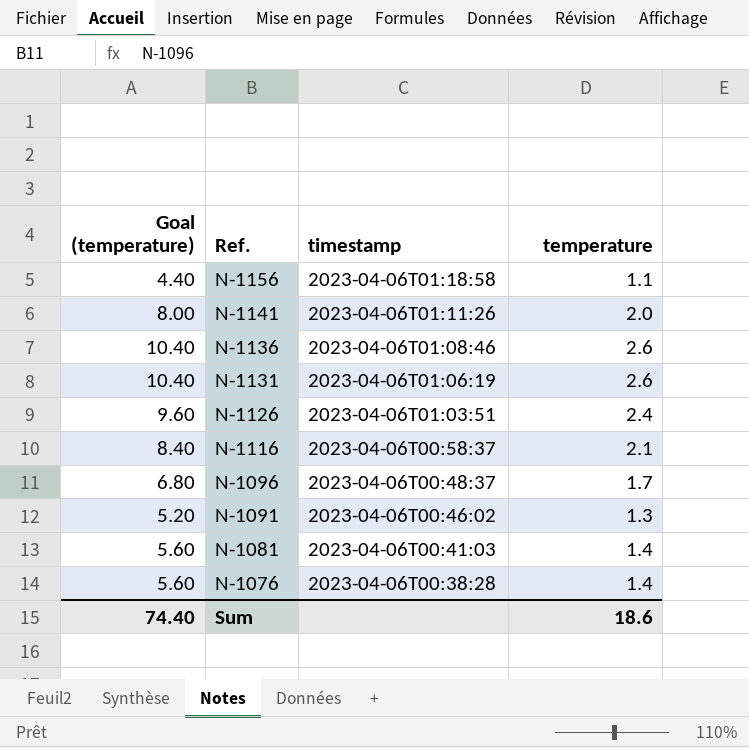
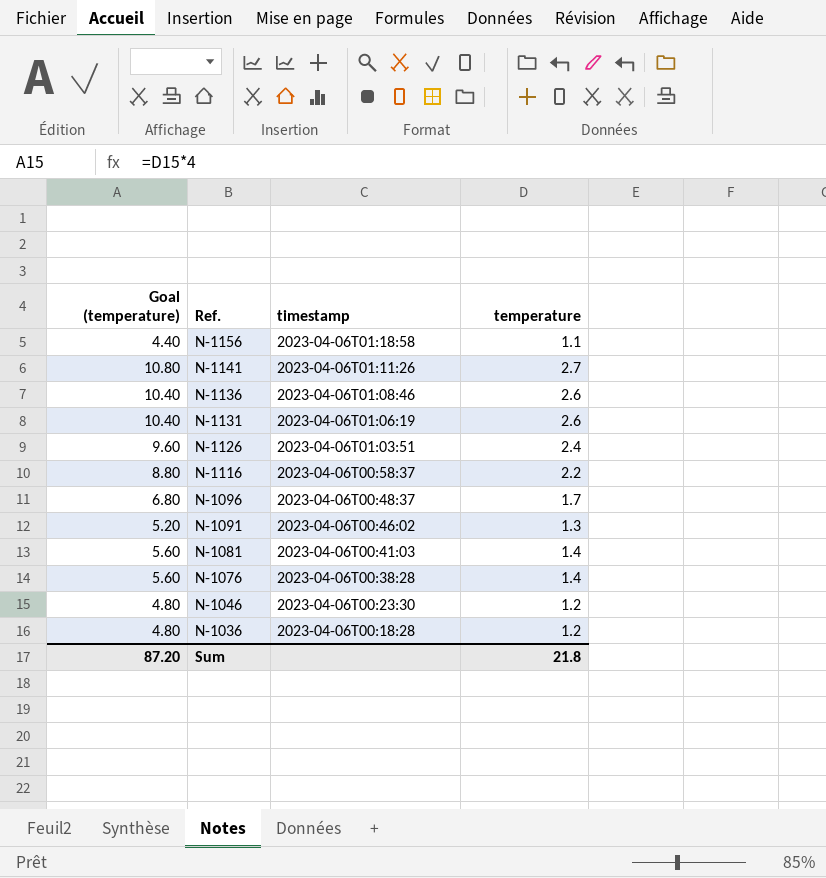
N-1141 | Goal (temperature): 8.00 -> 10.80
N-1141 | temperature: 2.0 -> 2.7
N-1116 | Goal (temperature): 8.40 -> 8.80
N-1116 | temperature: 2.1 -> 2.2
row N-1046: none -> 4.80 | 2023-04-06T00:23:30 | 1.2
row N-1036: none -> 4.80 | 2023-04-06T00:18:28 | 1.2
Sum | Goal (temperature): 74.40 -> 87.20
Sum | temperature: 18.6 -> 21.8

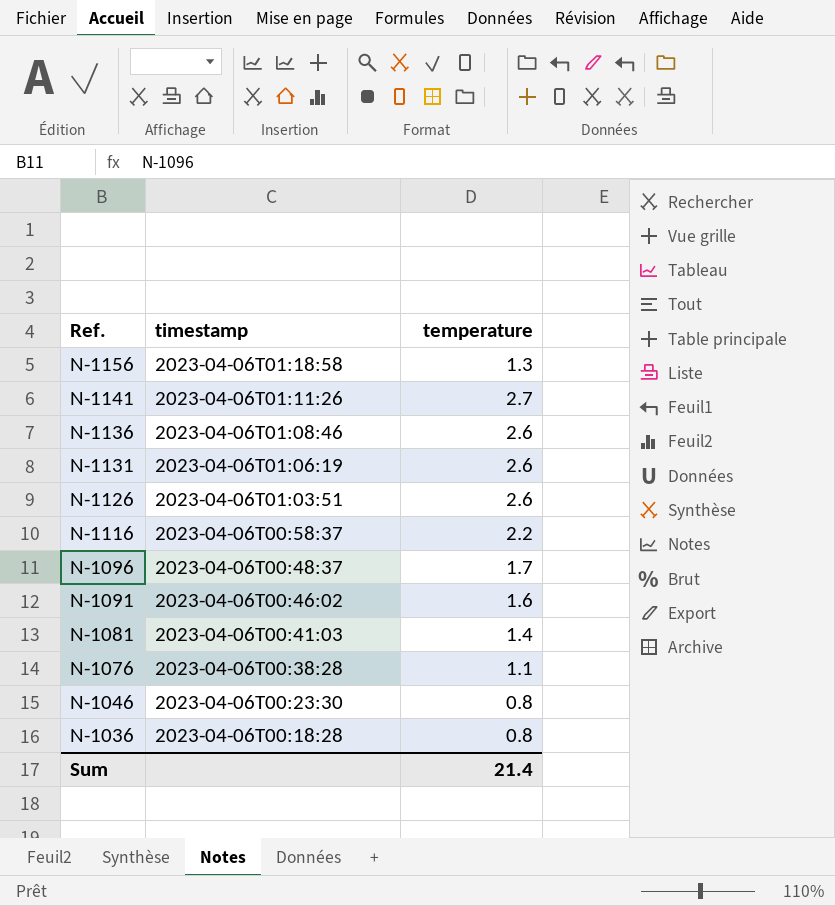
column Goal (temperature) | formula: [temperature] * 4 -> none
N-1156 | temperature: 1.1 -> 1.3
N-1126 | temperature: 2.4 -> 2.6
N-1091 | temperature: 1.3 -> 1.6
N-1076 | temperature: 1.4 -> 1.1
N-1046 | temperature: 1.2 -> 0.8
N-1036 | temperature: 1.2 -> 0.8
Sum | temperature: 21.8 -> 21.4

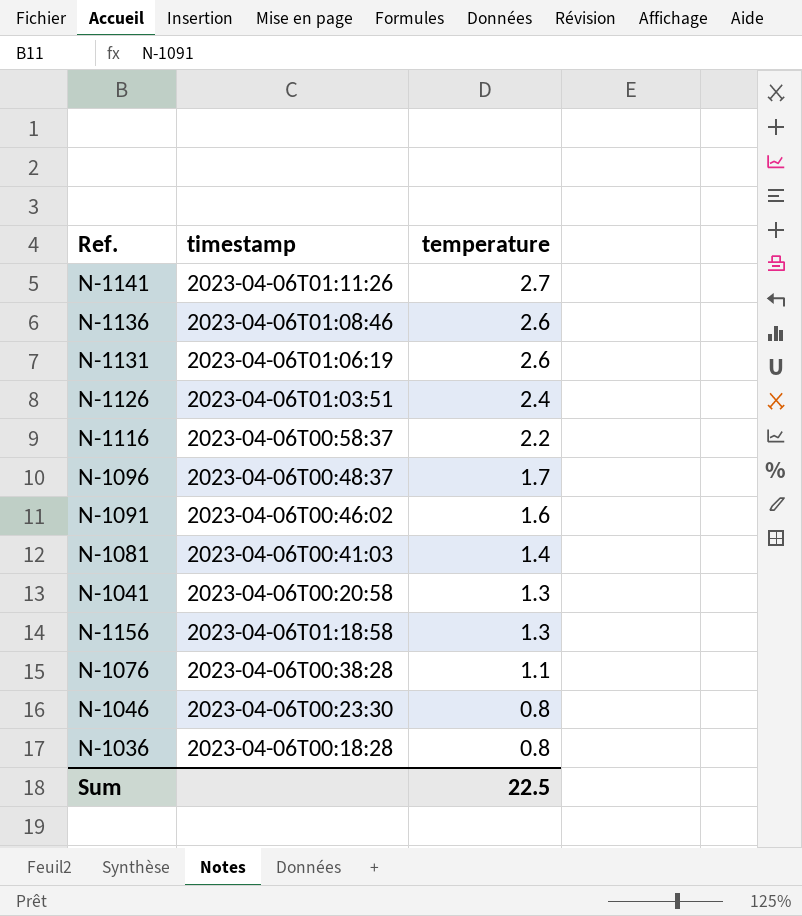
row order: Ref. descending -> temperature descending
N-1126 | temperature: 2.6 -> 2.4
row N-1041: none -> 2023-04-06T00:20:58 | 1.3
Sum | temperature: 21.4 -> 22.5

